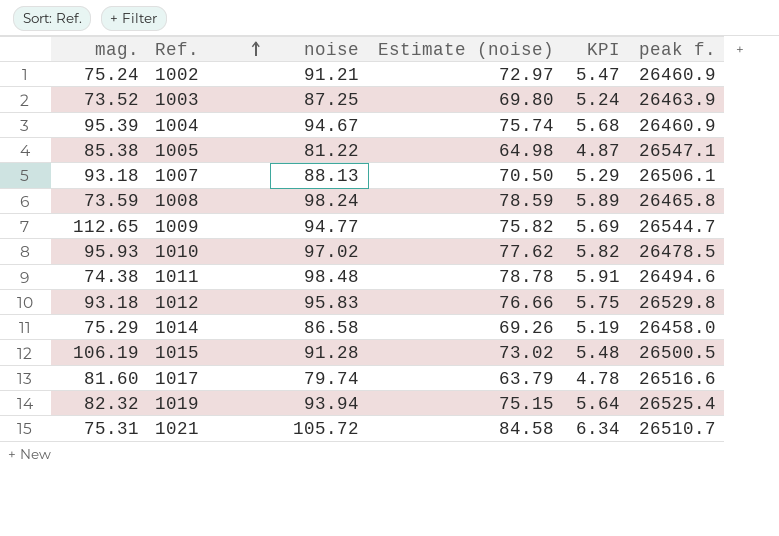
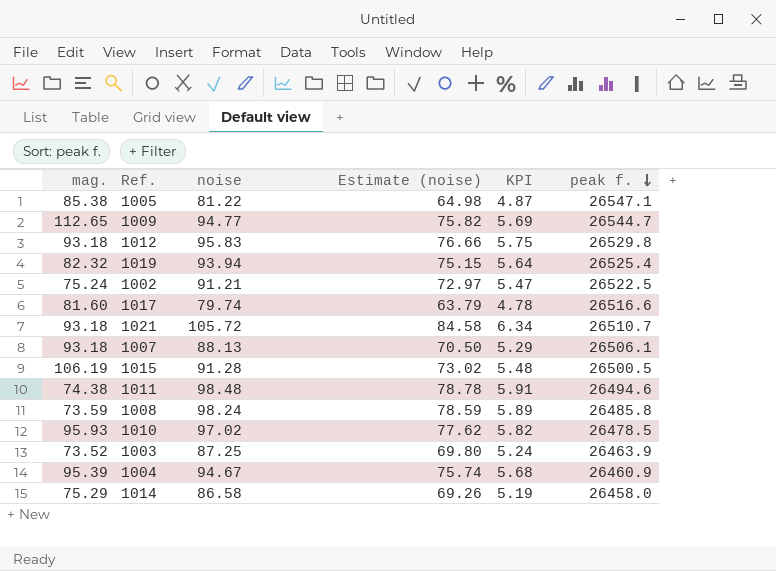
row order: Ref. ascending -> peak f. descending
1002 | peak f.: 26460.9 -> 26522.5
1021 | mag.: 75.31 -> 93.18
1008 | peak f.: 26465.8 -> 26485.8

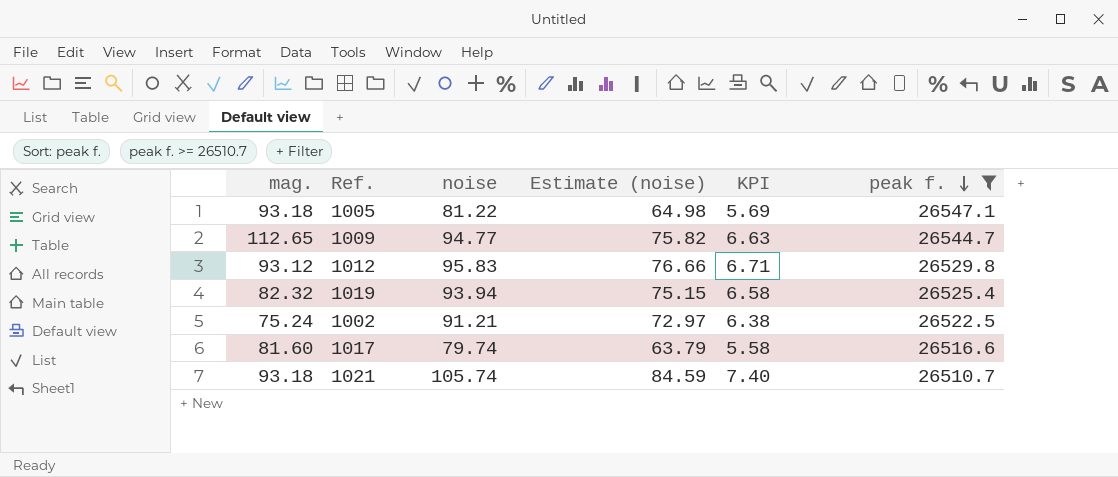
filter: none -> peak f. >= 26510.7
column KPI | formula: [noise] * 0.06 -> [noise] * 0.07
1005 | mag.: 85.38 -> 93.18
1012 | mag.: 93.18 -> 93.12
1021 | noise: 105.72 -> 105.74
1021 | Estimate (noise): 84.58 -> 84.59

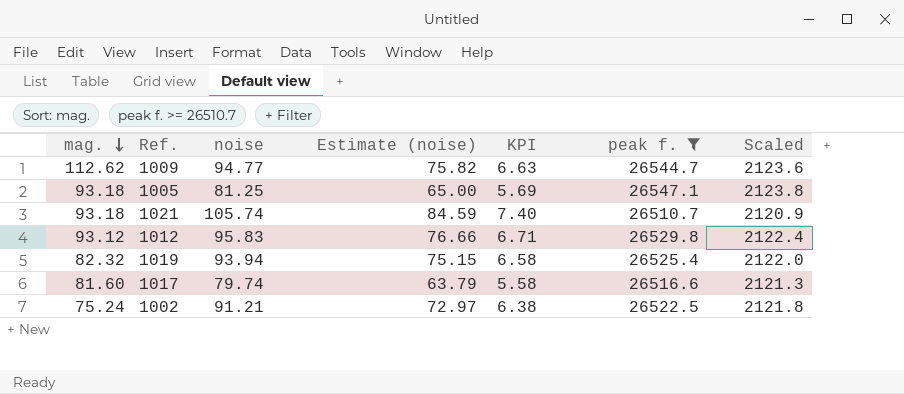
row order: peak f. descending -> mag. descending
column Scaled | formula: none -> [peak f.] * 0.08
1009 | mag.: 112.65 -> 112.62
1005 | noise: 81.22 -> 81.25
1005 | Estimate (noise): 64.98 -> 65.00

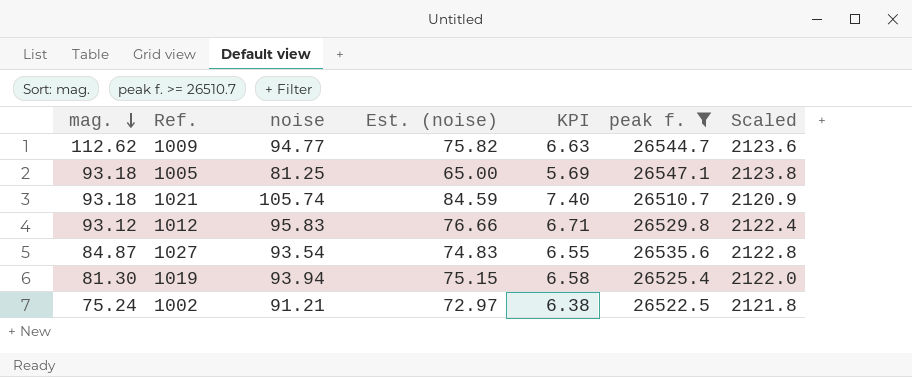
column name: Estimate (noise) -> Est. (noise)
row 1017: 81.60 | 79.74 | 63.79 | 5.58 | 26516.6 | 2121.3 -> none
row 1027: none -> 84.87 | 93.54 | 74.83 | 6.55 | 26535.6 | 2122.8
1019 | mag.: 82.32 -> 81.30

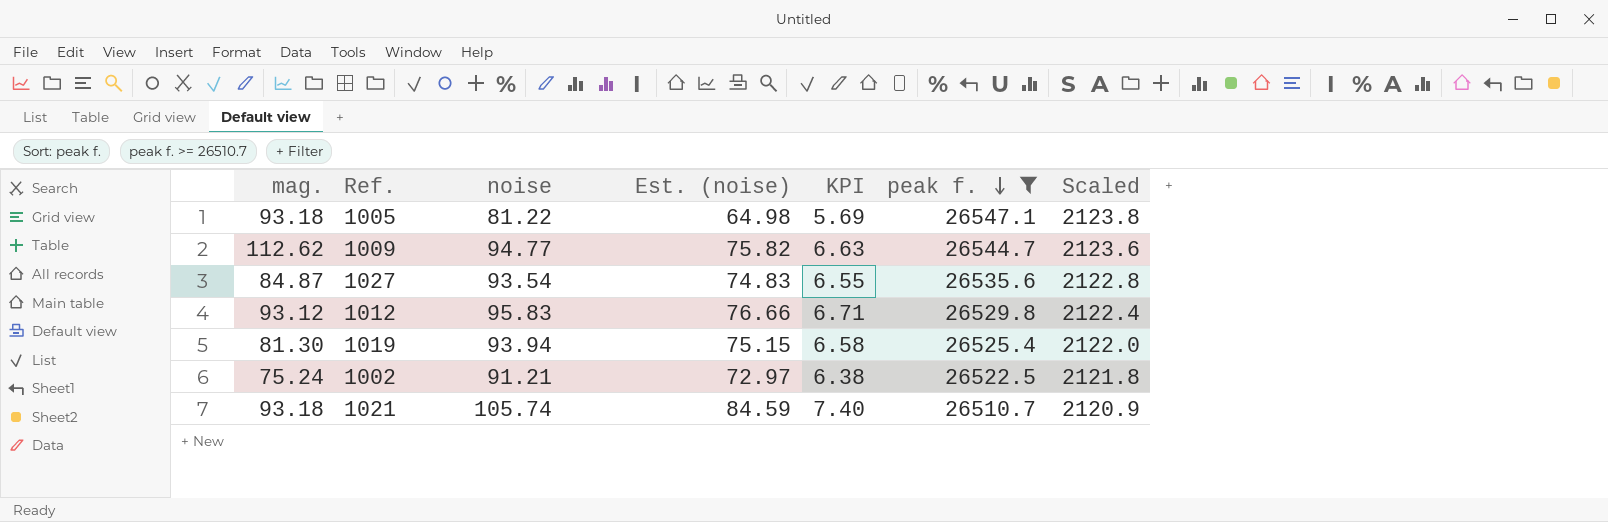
row order: mag. descending -> peak f. descending
1005 | noise: 81.25 -> 81.22
1005 | Est. (noise): 65.00 -> 64.98

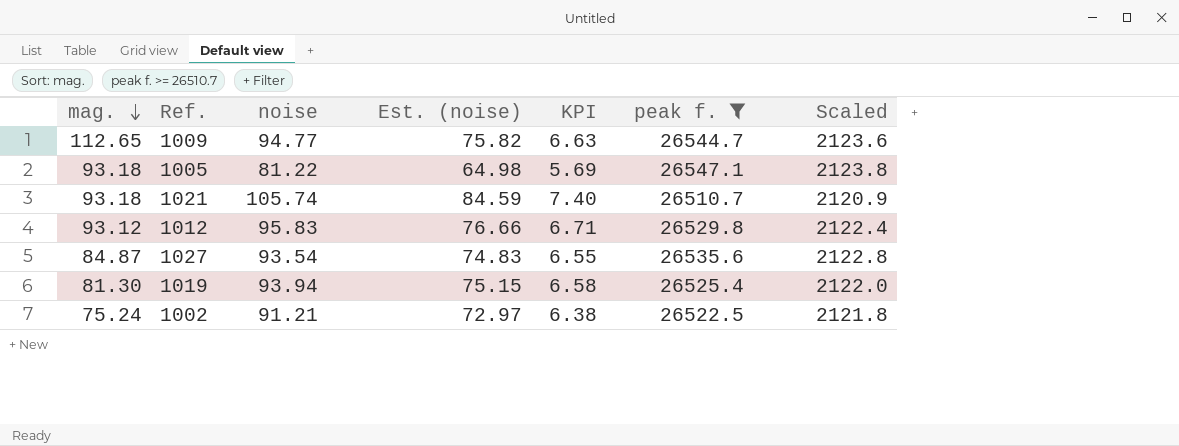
row order: peak f. descending -> mag. descending
1009 | mag.: 112.62 -> 112.65

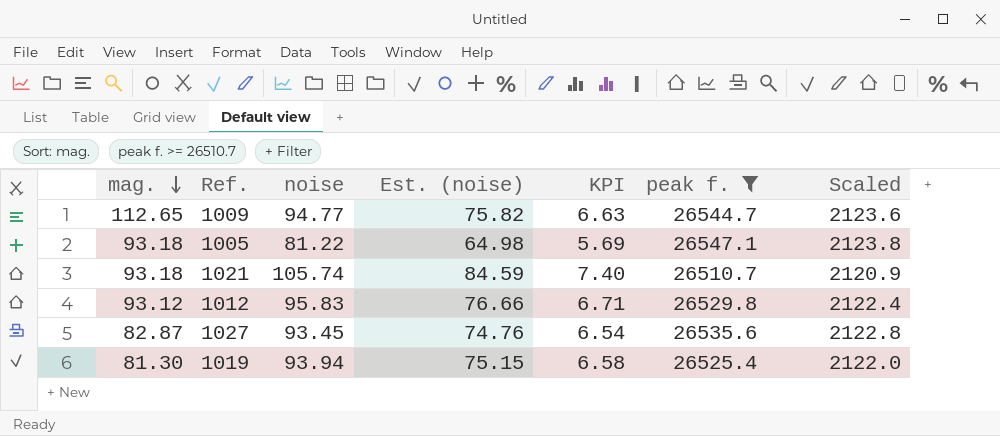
row 1002: 75.24 | 91.21 | 72.97 | 6.38 | 26522.5 | 2121.8 -> none
1027 | mag.: 84.87 -> 82.87
1027 | noise: 93.54 -> 93.45
1027 | Est. (noise): 74.83 -> 74.76
1027 | KPI: 6.55 -> 6.54

